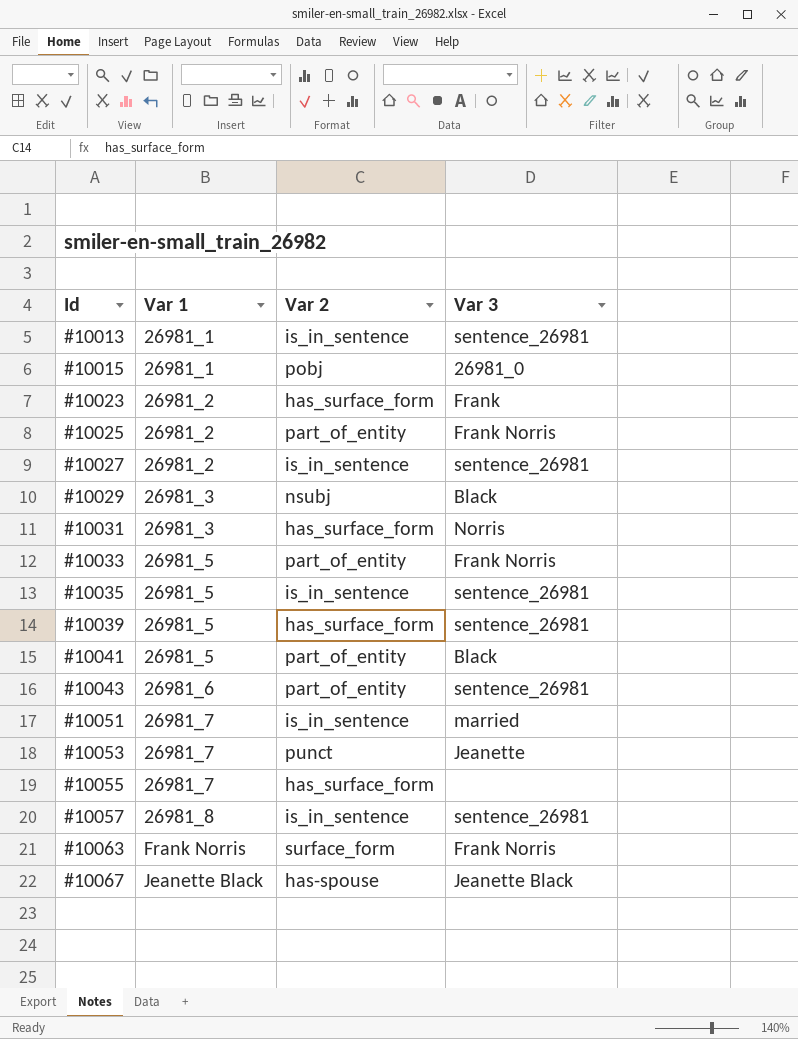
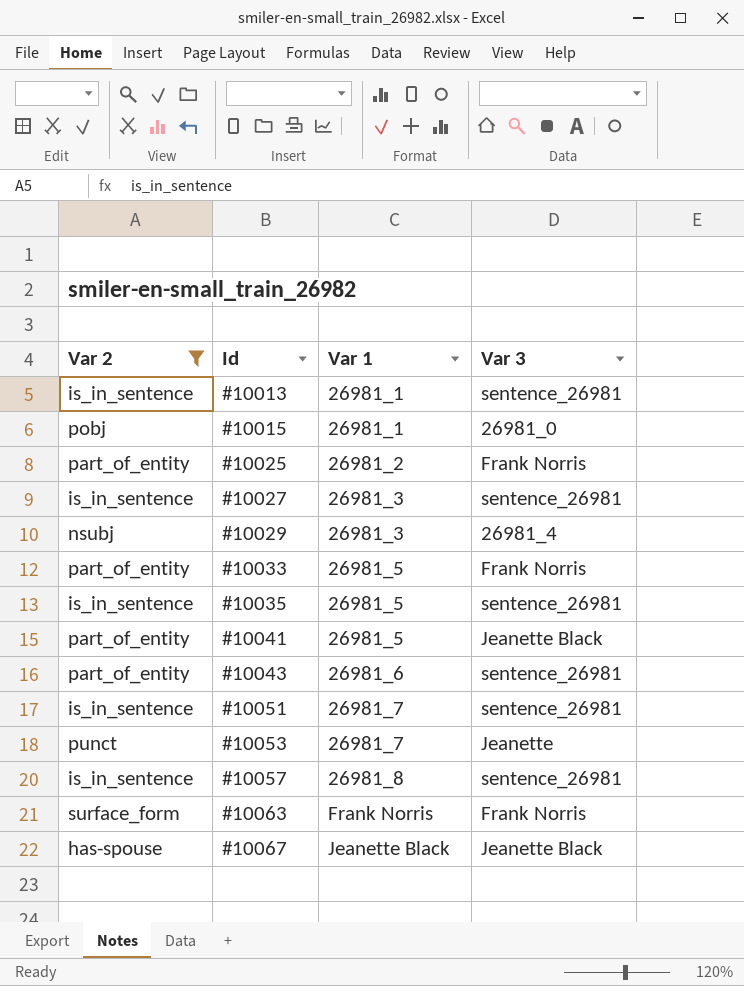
filter: none -> Var 2 != has_surface_form
column Var 2 | position: 3 -> 1
#10027 | Var 1: 26981_2 -> 26981_3
#10029 | Var 3: Black -> 26981_4
#10041 | Var 3: Black -> Jeanette Black
#10051 | Var 3: married -> sentence_26981

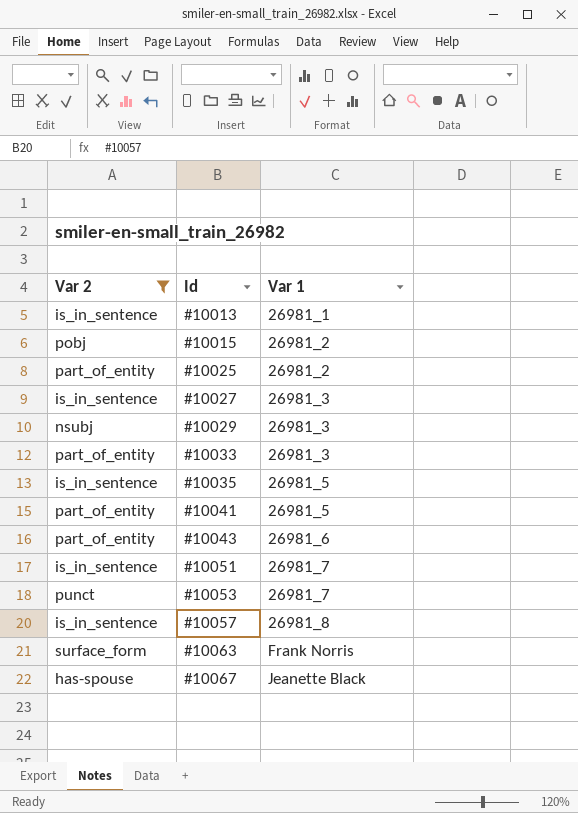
column Var 3 | position: 4 -> none
#10015 | Var 1: 26981_1 -> 26981_2
#10033 | Var 1: 26981_5 -> 26981_3

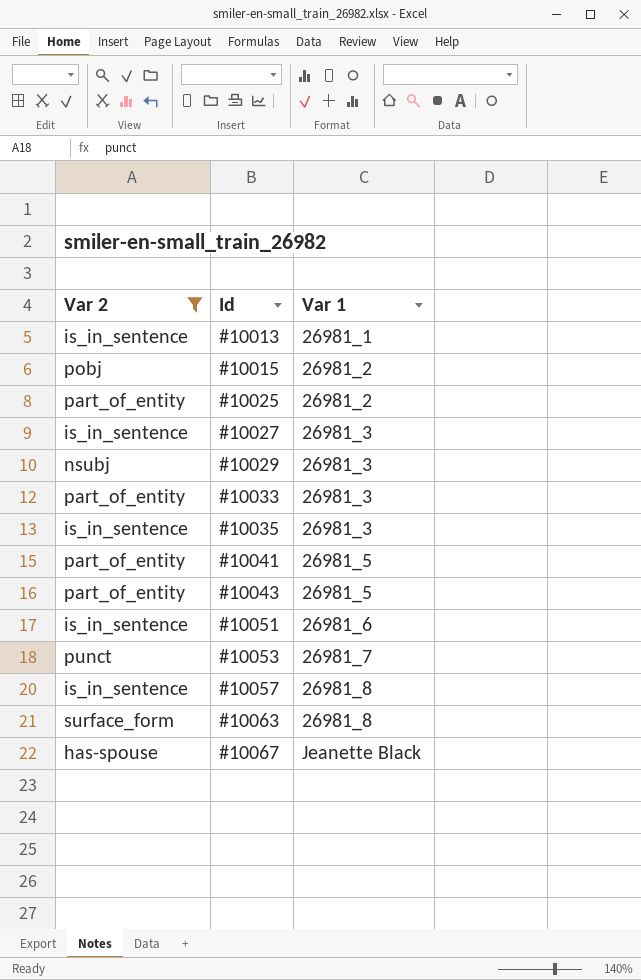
#10035 | Var 1: 26981_5 -> 26981_3
#10043 | Var 1: 26981_6 -> 26981_5
#10051 | Var 1: 26981_7 -> 26981_6
#10063 | Var 1: Frank Norris -> 26981_8

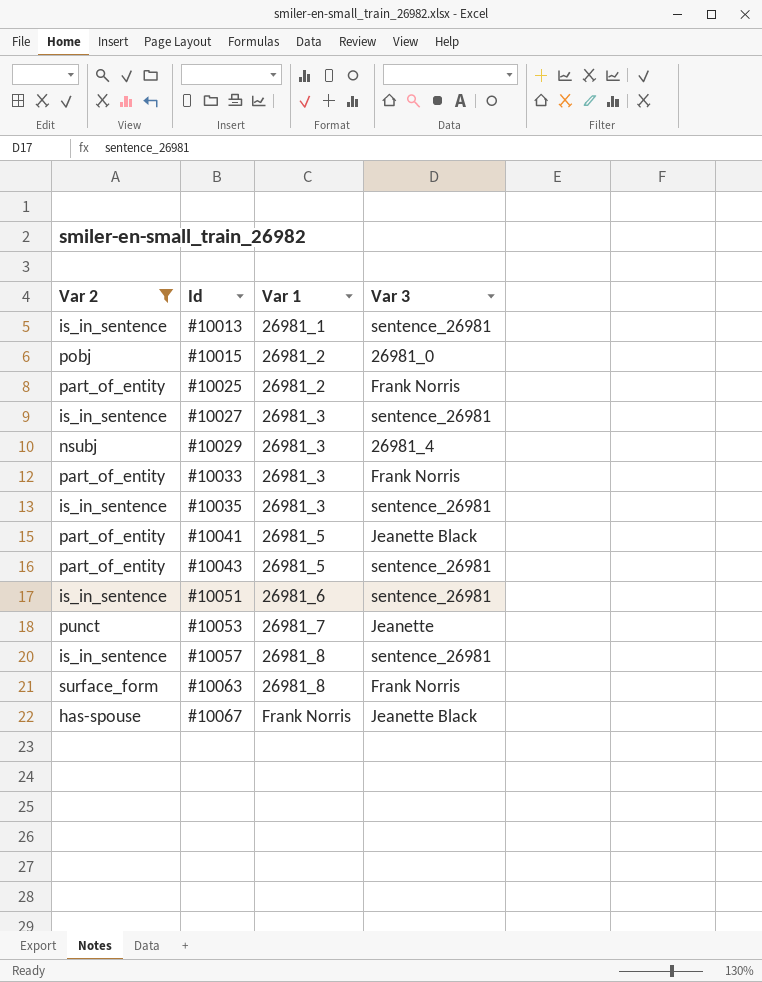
column Var 3 | position: none -> 4
#10067 | Var 1: Jeanette Black -> Frank Norris

